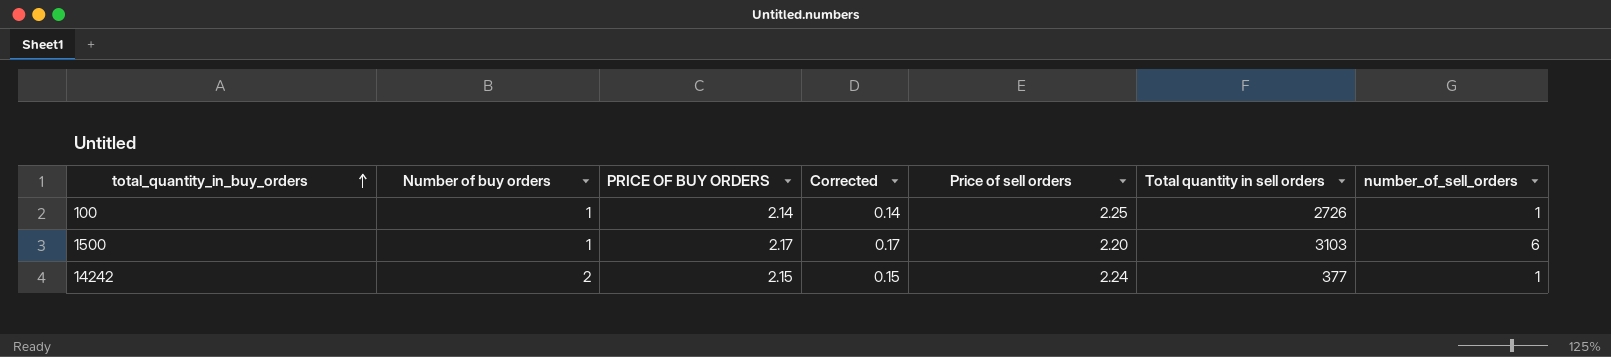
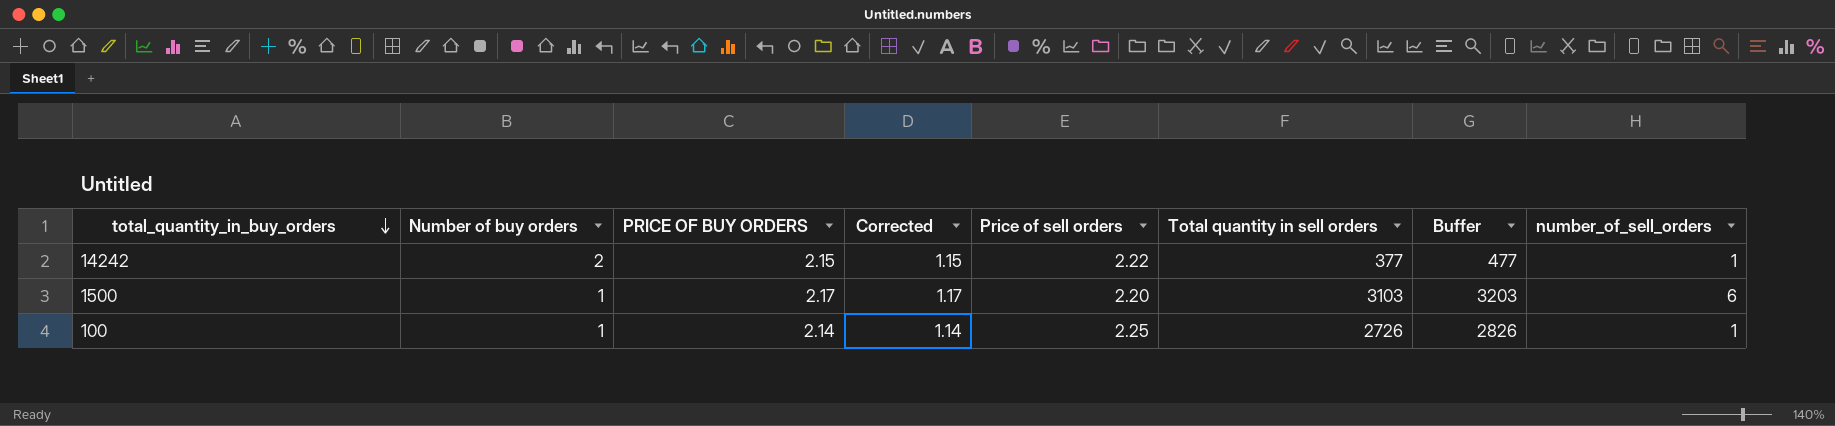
row order: total_quantity_in_buy_orders ascending -> total_quantity_in_buy_orders descending
column Corrected | formula: [PRICE OF BUY ORDERS] - 2 -> [PRICE OF BUY ORDERS] - 1
column Buffer | formula: none -> [Total quantity in sell orders] + 100
14242 | Price of sell orders: 2.24 -> 2.22

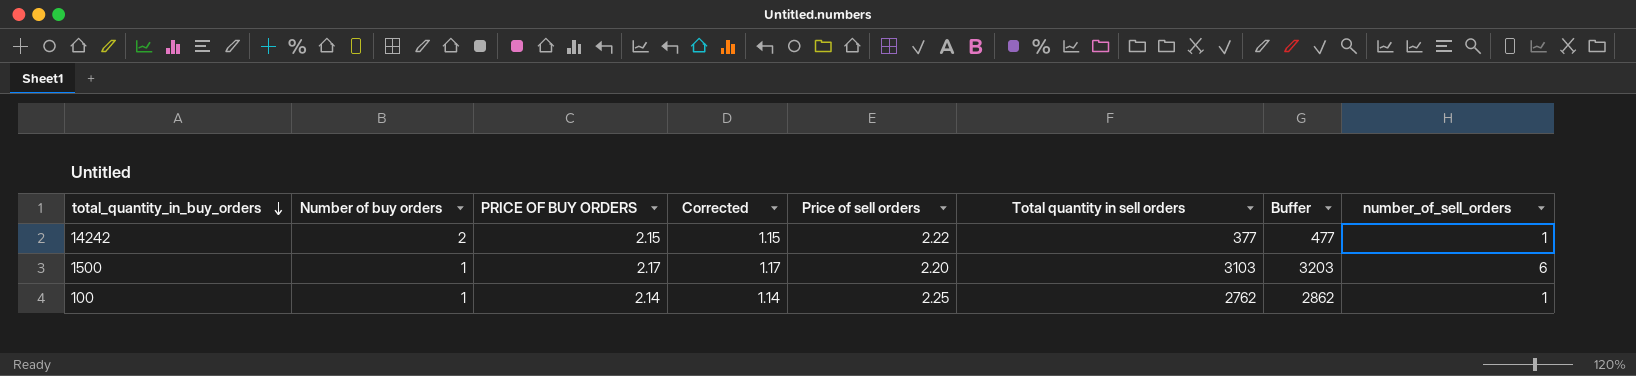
100 | Total quantity in sell orders: 2726 -> 2762
100 | Buffer: 2826 -> 2862

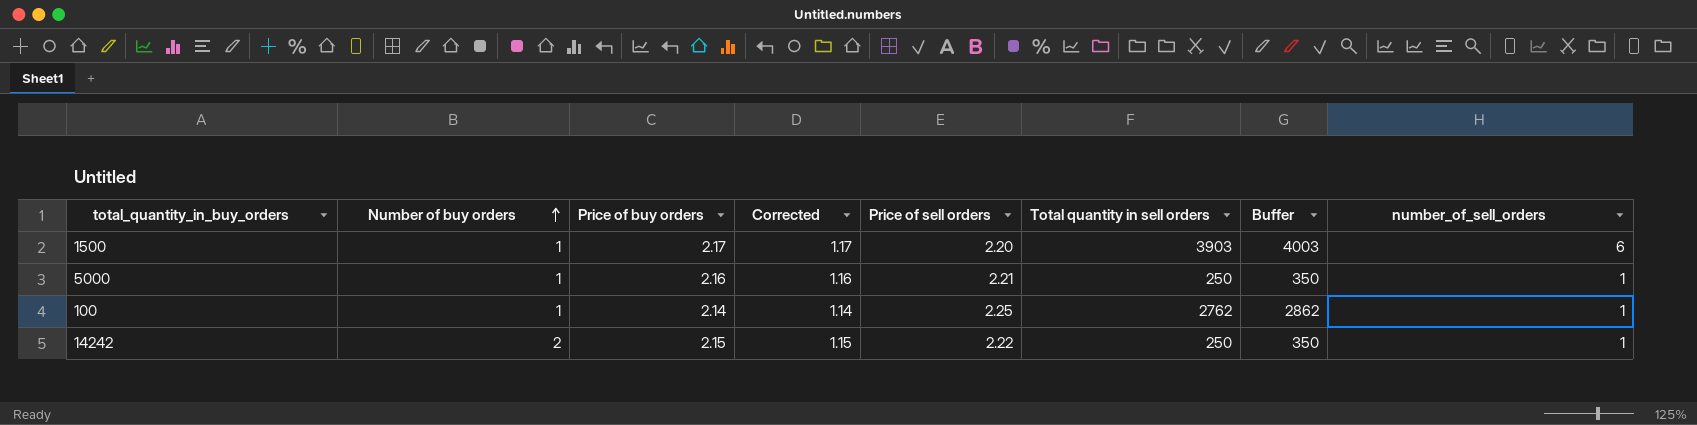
row order: total_quantity_in_buy_orders descending -> Number of buy orders ascending
column name: PRICE OF BUY ORDERS -> Price of buy orders
1500 | Total quantity in sell orders: 3103 -> 3903
1500 | Buffer: 3203 -> 4003
row 5000: none -> 1 | 2.16 | 1.16 | 2.21 | 250 | 350 | 1
14242 | Total quantity in sell orders: 377 -> 250
14242 | Buffer: 477 -> 350

